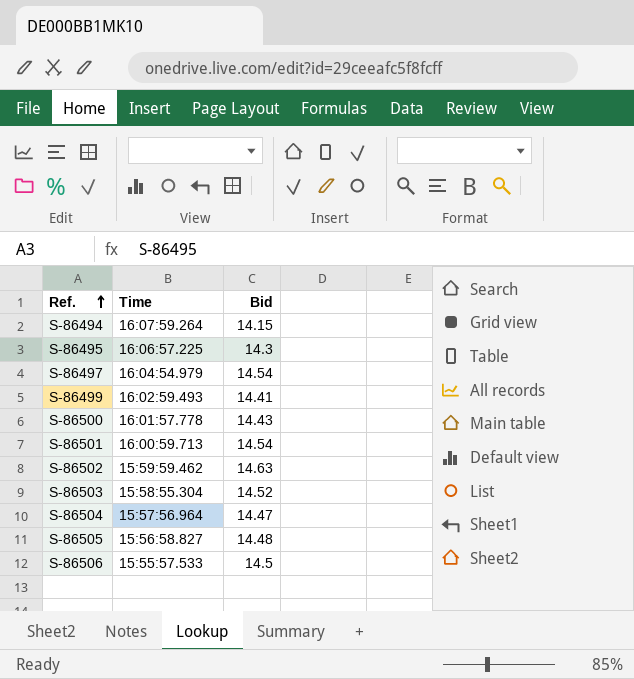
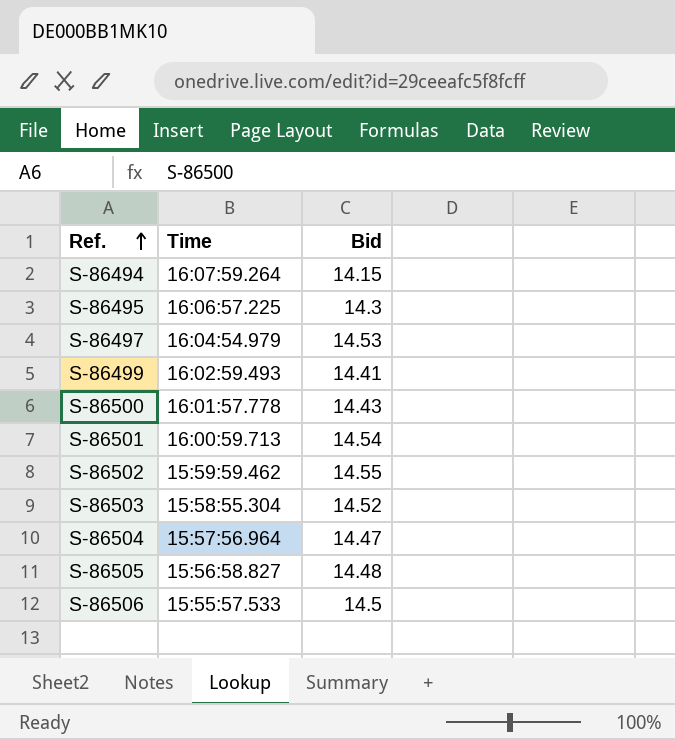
S-86497 | Bid: 14.54 -> 14.53
S-86502 | Bid: 14.63 -> 14.55

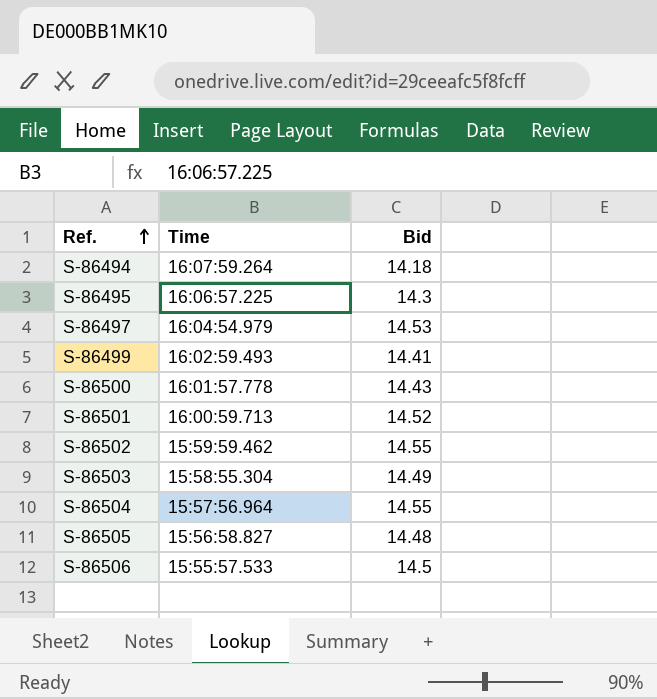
S-86494 | Bid: 14.15 -> 14.18
S-86501 | Bid: 14.54 -> 14.52
S-86503 | Bid: 14.52 -> 14.49
S-86504 | Bid: 14.47 -> 14.55

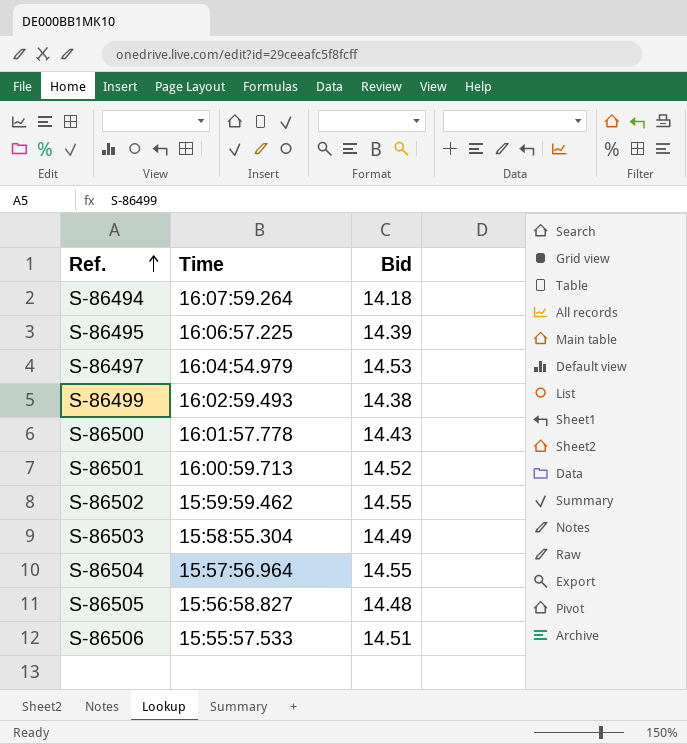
S-86495 | Bid: 14.3 -> 14.39
S-86499 | Bid: 14.41 -> 14.38
S-86506 | Bid: 14.5 -> 14.51

